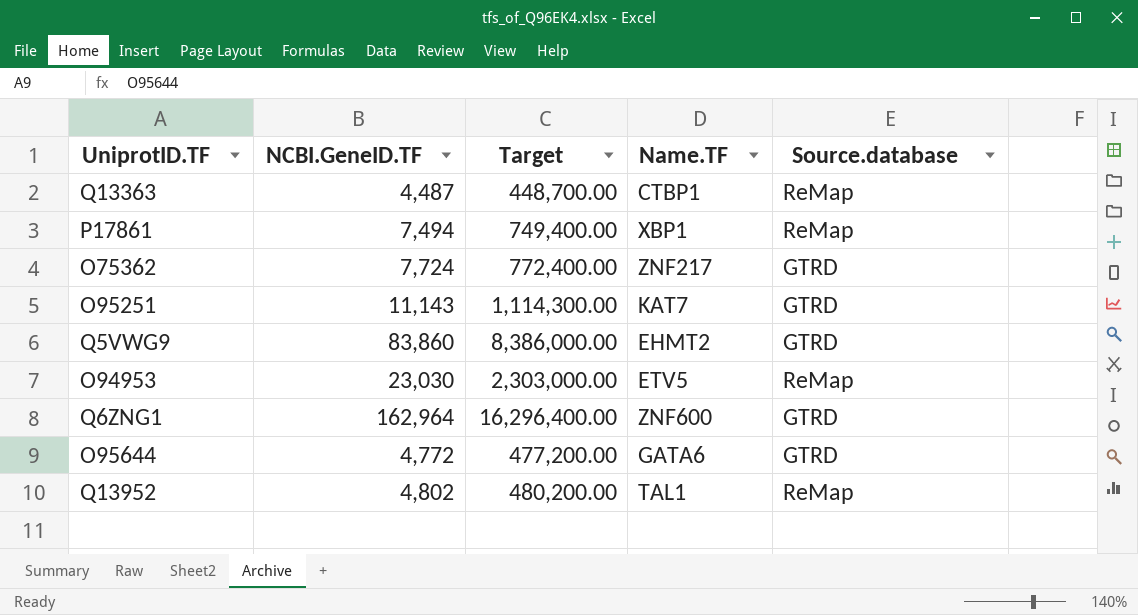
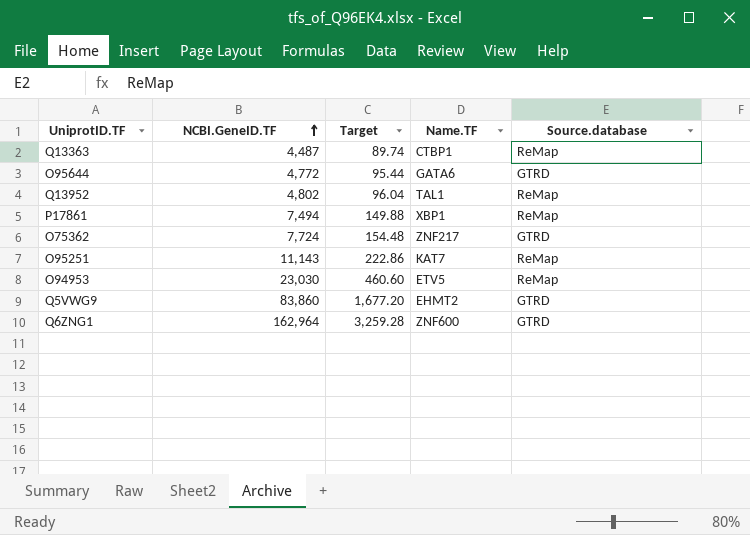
row order: none -> NCBI.GeneID.TF ascending
column Target | formula: [NCBI.GeneID.TF] * 100 -> [NCBI.GeneID.TF] * 0.02
O95251 | Source.database: GTRD -> ReMap

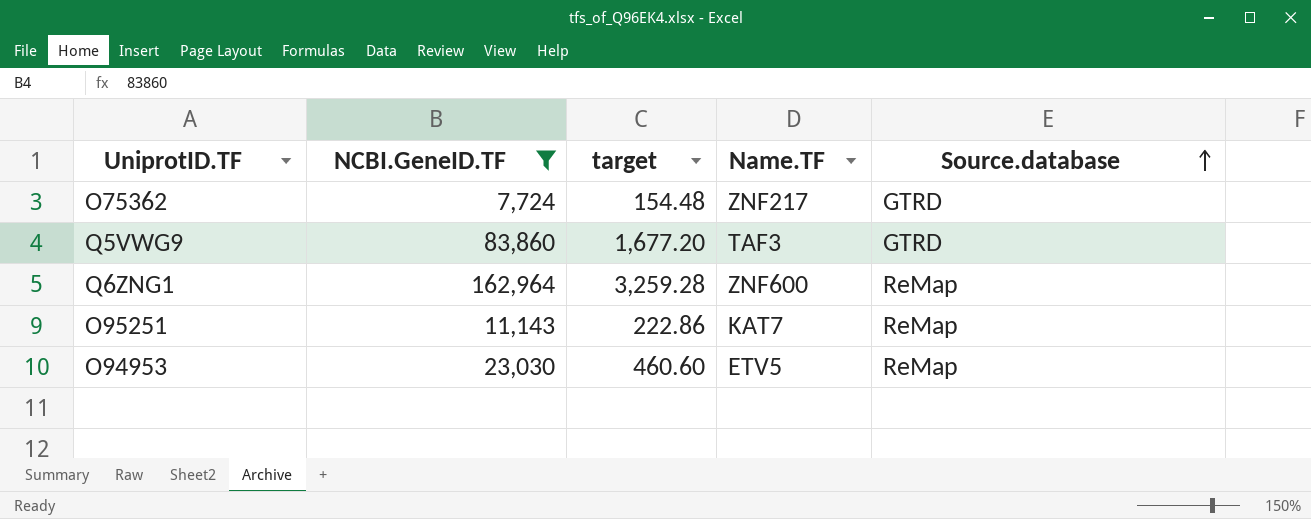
filter: none -> NCBI.GeneID.TF >= 7,724
row order: NCBI.GeneID.TF ascending -> Source.database ascending
column name: Target -> target
Q5VWG9 | Name.TF: EHMT2 -> TAF3
Q6ZNG1 | Source.database: GTRD -> ReMap

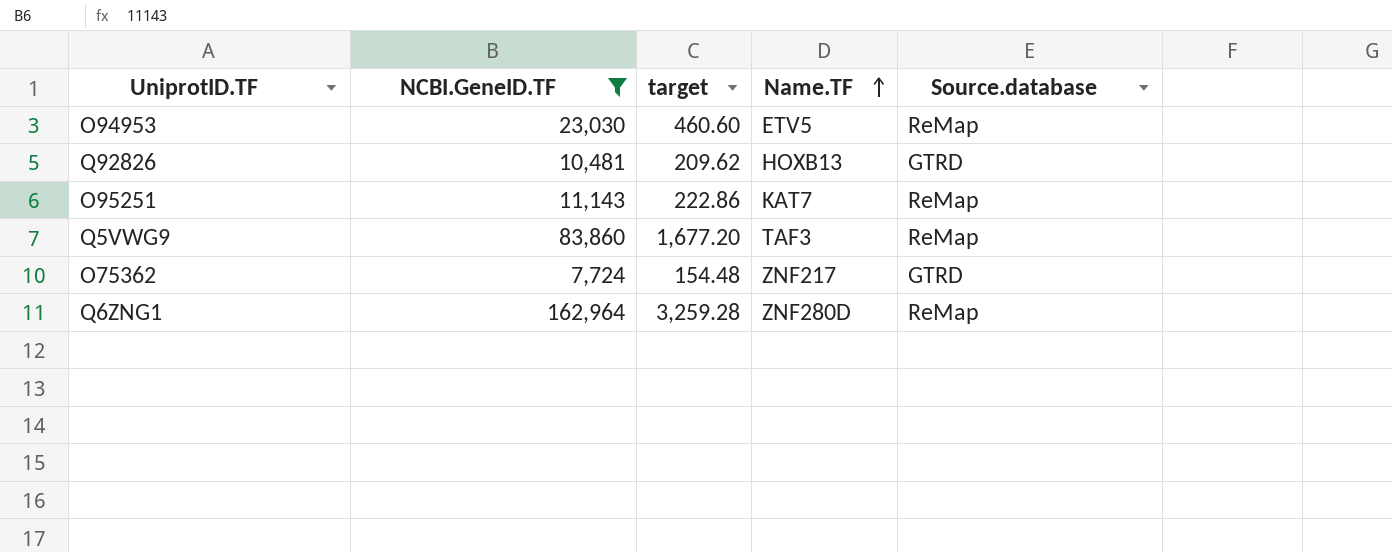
row order: Source.database ascending -> Name.TF ascending
row Q92826: none -> 10,481 | 209.62 | HOXB13 | GTRD
Q5VWG9 | Source.database: GTRD -> ReMap
Q6ZNG1 | Name.TF: ZNF600 -> ZNF280D

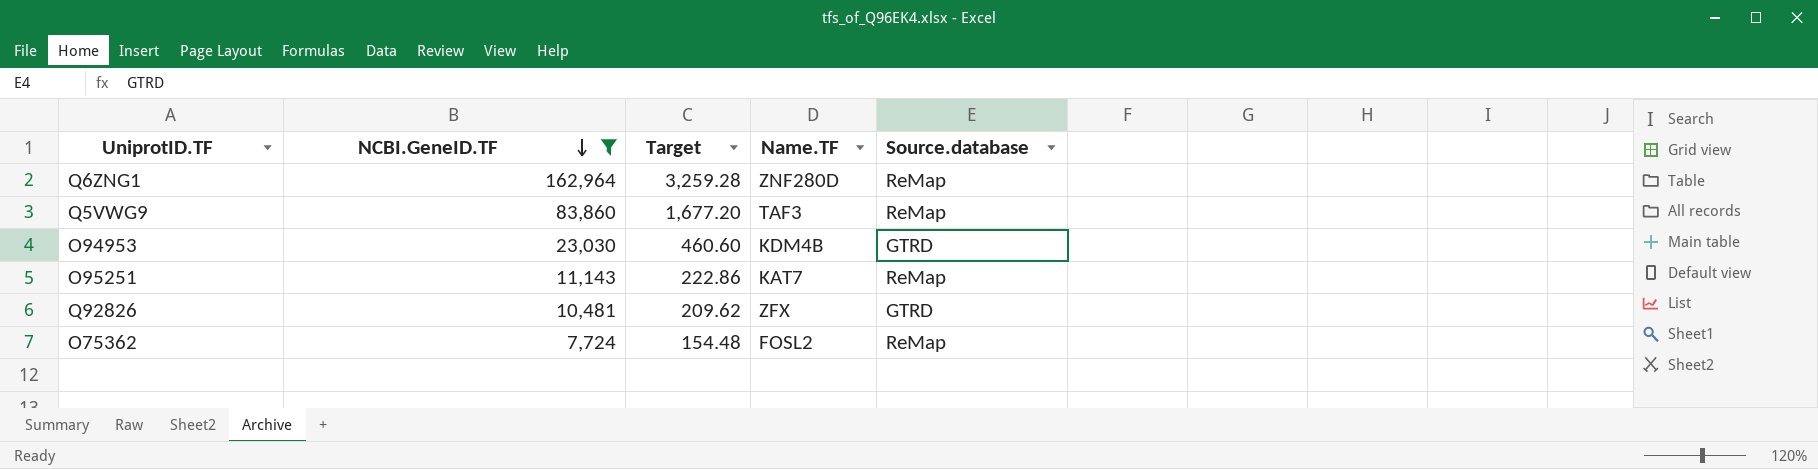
row order: Name.TF ascending -> NCBI.GeneID.TF descending
column name: target -> Target
O94953 | Name.TF: ETV5 -> KDM4B
O94953 | Source.database: ReMap -> GTRD
Q92826 | Name.TF: HOXB13 -> ZFX
O75362 | Name.TF: ZNF217 -> FOSL2
O75362 | Source.database: GTRD -> ReMap

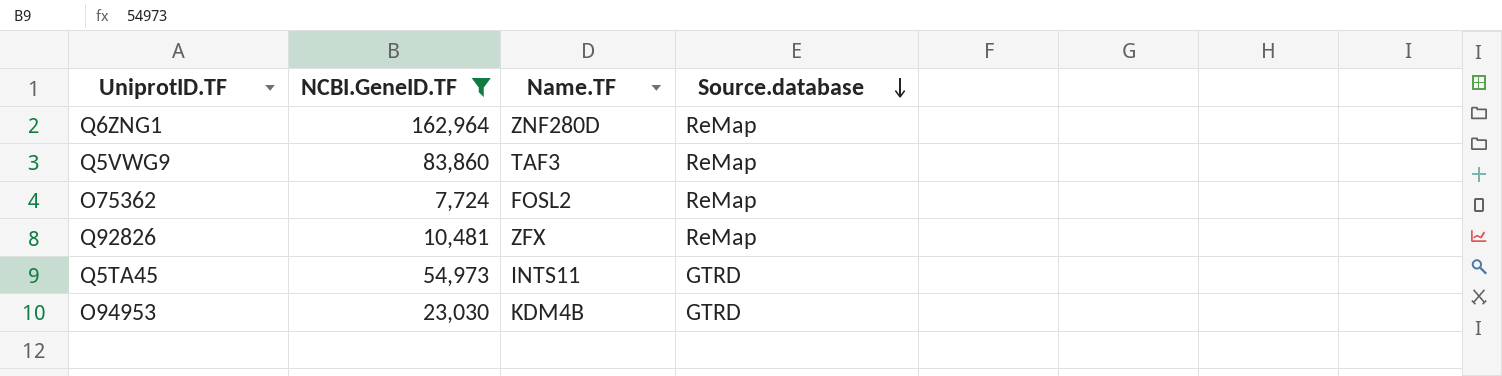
row order: NCBI.GeneID.TF descending -> Source.database descending
column Target | formula: [NCBI.GeneID.TF] * 0.02 -> none
row O95251: 11,143 | 222.86 | KAT7 | ReMap -> none
Q92826 | Source.database: GTRD -> ReMap
row Q5TA45: none -> 54,973 | INTS11 | GTRD

